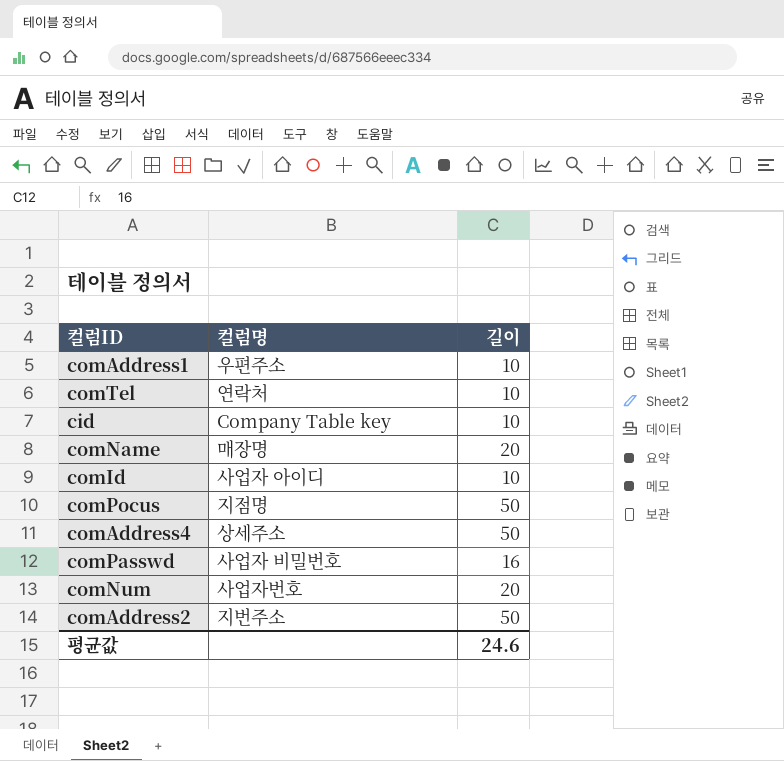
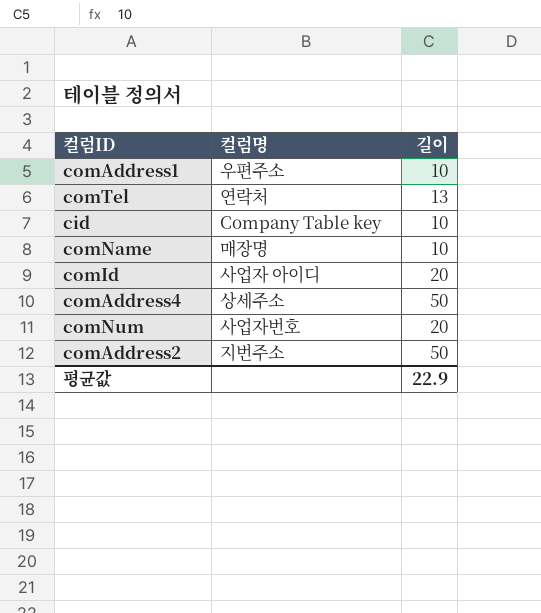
row comPocus: 지점명 | 50 -> none
row comPasswd: 사업자 비밀번호 | 16 -> none
comTel | 길이: 10 -> 13
comName | 길이: 20 -> 10
comId | 길이: 10 -> 20
평균값 | 길이: 24.6 -> 22.9

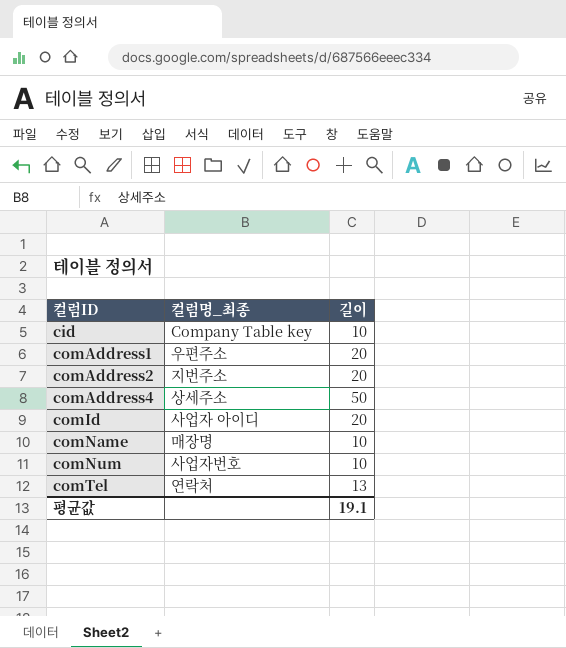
row order: none -> 컬럼ID ascending
column name: 컬럼명 -> 컬럼명_최종
comAddress1 | 길이: 10 -> 20
comAddress2 | 길이: 50 -> 20
comNum | 길이: 20 -> 10
평균값 | 길이: 22.9 -> 19.1

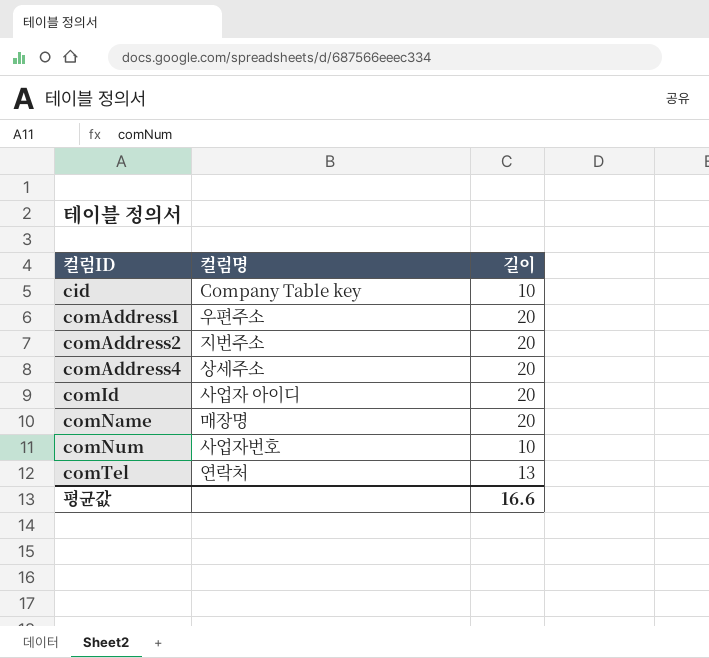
column name: 컬럼명_최종 -> 컬럼명
comAddress4 | 길이: 50 -> 20
comName | 길이: 10 -> 20
평균값 | 길이: 19.1 -> 16.6

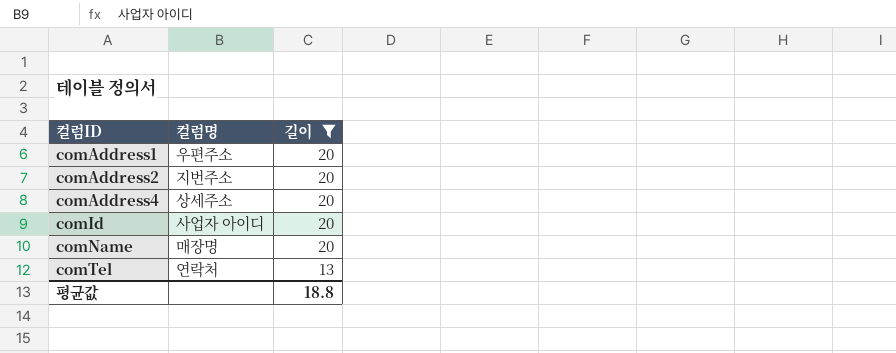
filter: none -> 길이 != 10
평균값 | 길이: 16.6 -> 18.8

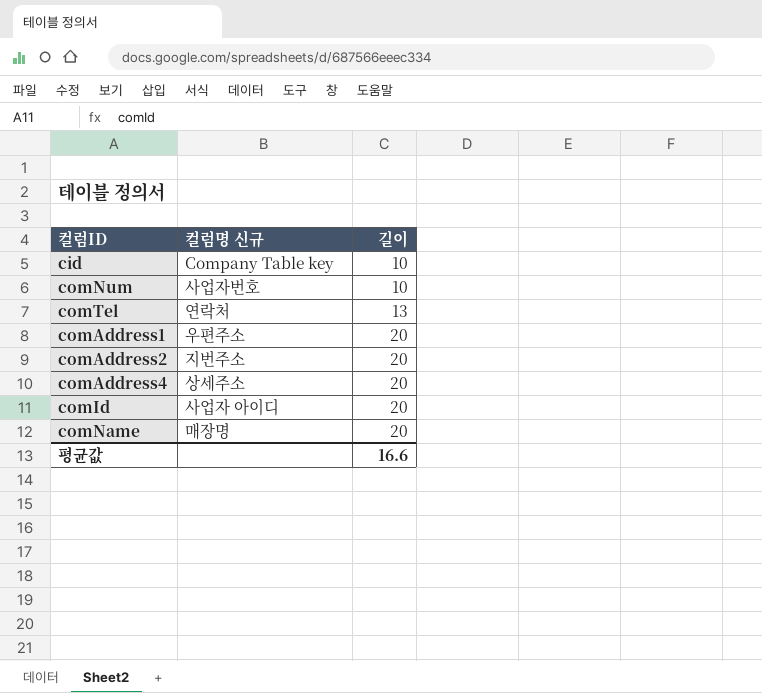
filter: 길이 != 10 -> none
row order: 컬럼ID ascending -> 길이 ascending
column name: 컬럼명 -> 컬럼명 신규
평균값 | 길이: 18.8 -> 16.6

